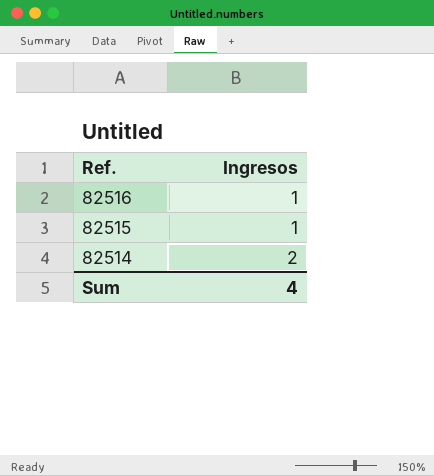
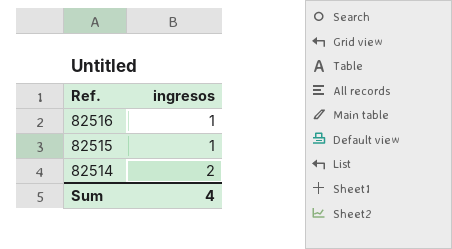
column name: Ingresos -> ingresos

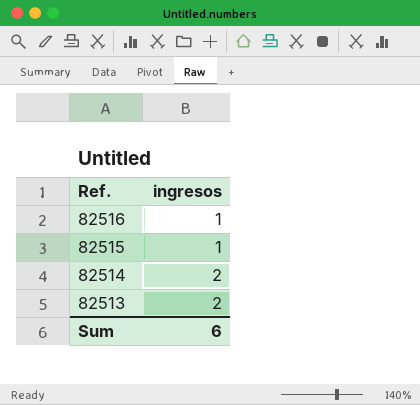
row 82513: none -> 2
Sum | ingresos: 4 -> 6

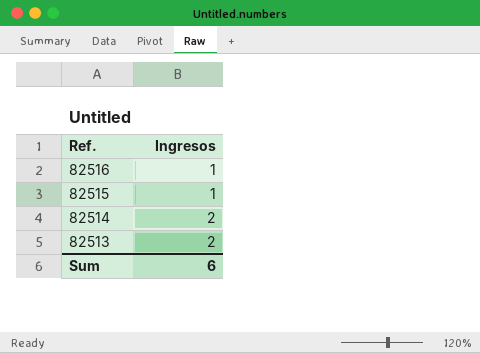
column name: ingresos -> Ingresos

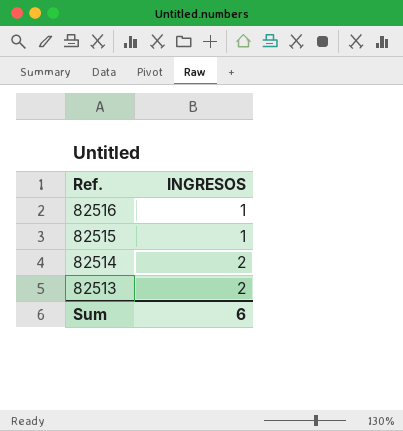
column name: Ingresos -> INGRESOS

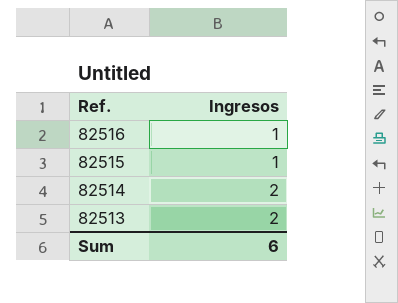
column name: INGRESOS -> Ingresos

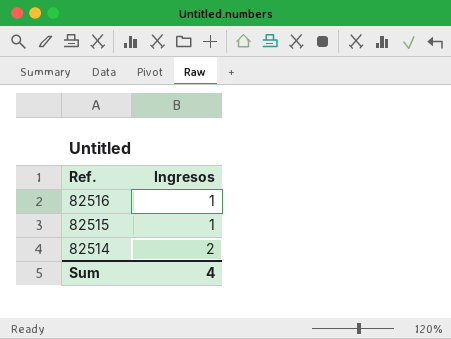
row 82513: 2 -> none
Sum | Ingresos: 6 -> 4

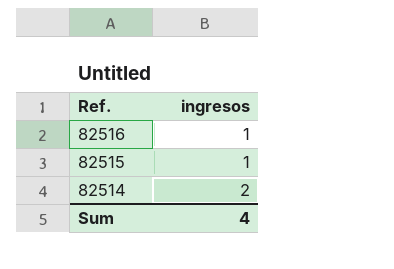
column name: Ingresos -> ingresos

